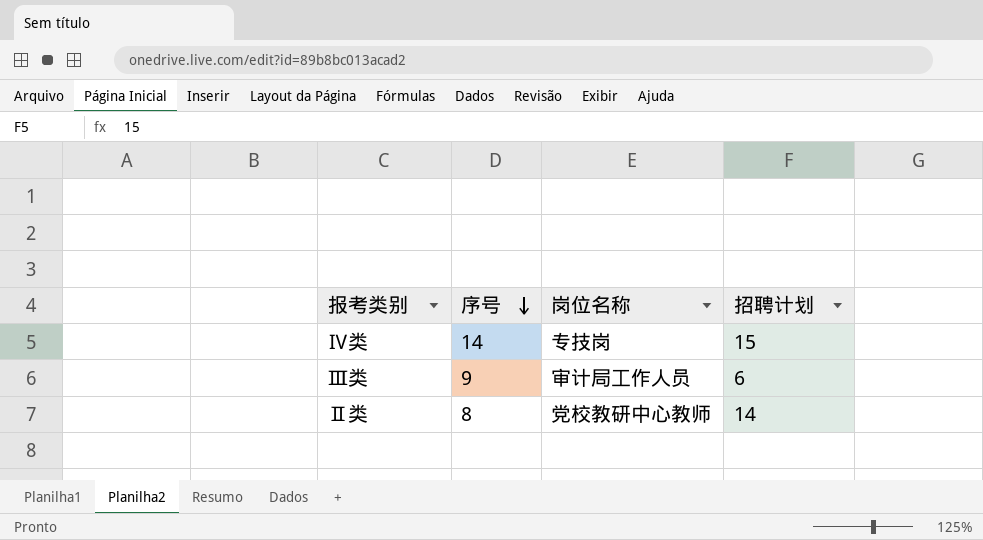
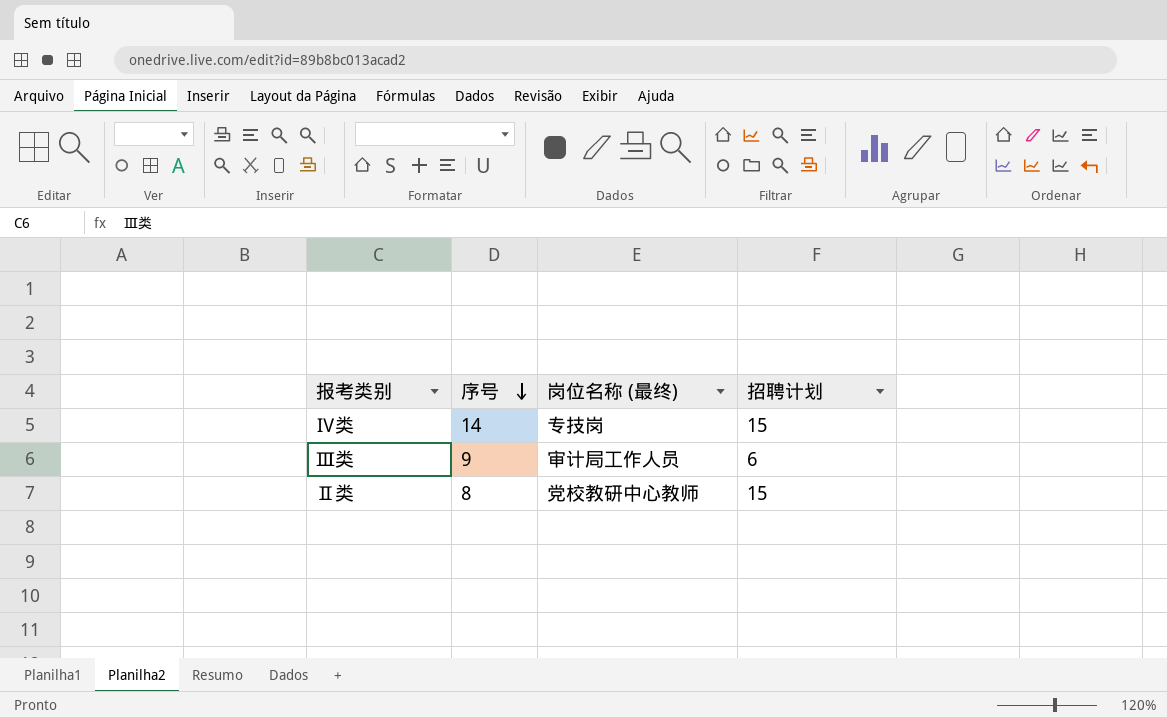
column name: 岗位名称 -> 岗位名称 (最终)
Ⅱ类 | 招聘计划: 14 -> 15

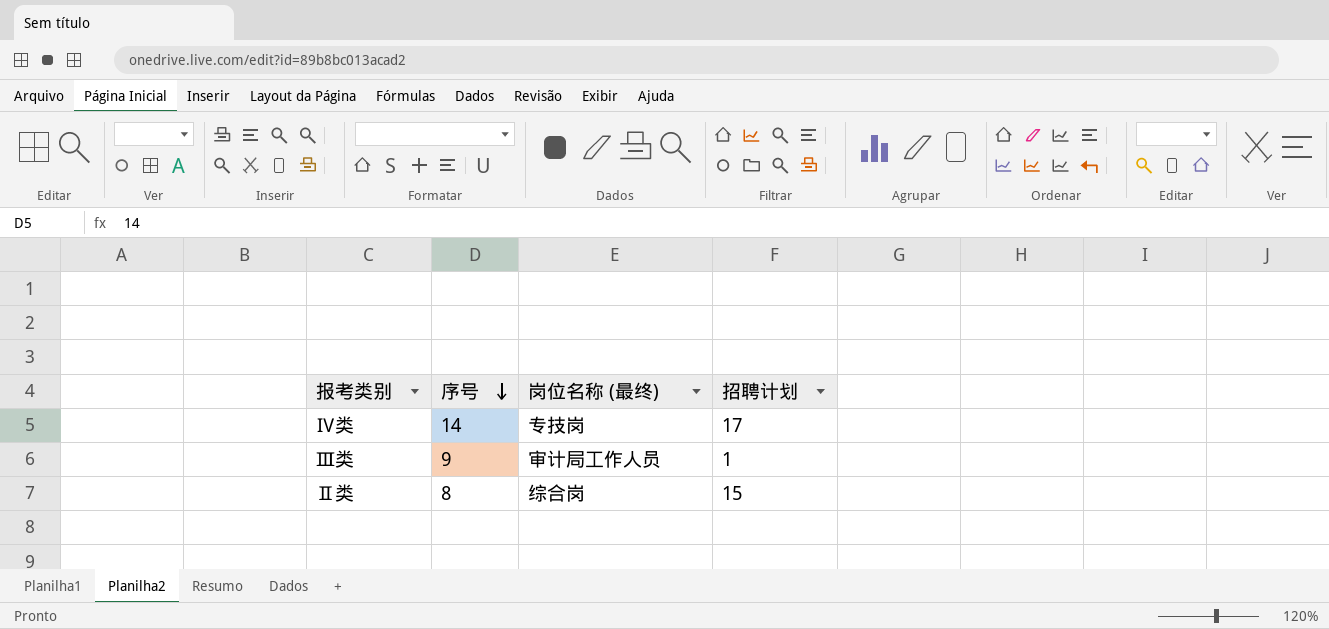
Ⅳ类 | 招聘计划: 15 -> 17
Ⅲ类 | 招聘计划: 6 -> 1
Ⅱ类 | 岗位名称 (最终): 党校教研中心教师 -> 综合岗

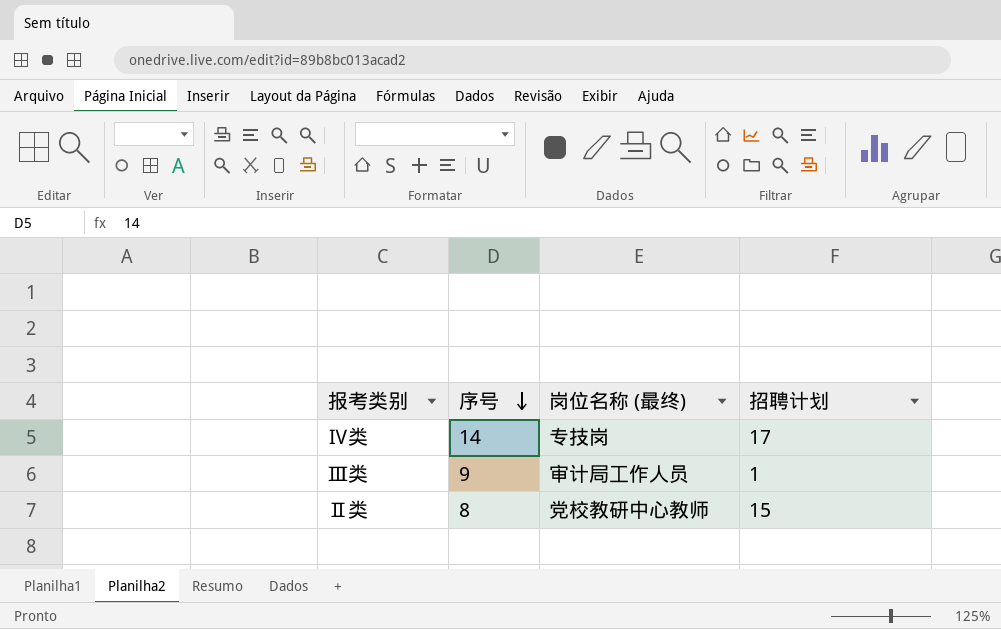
Ⅱ类 | 岗位名称 (最终): 综合岗 -> 党校教研中心教师

